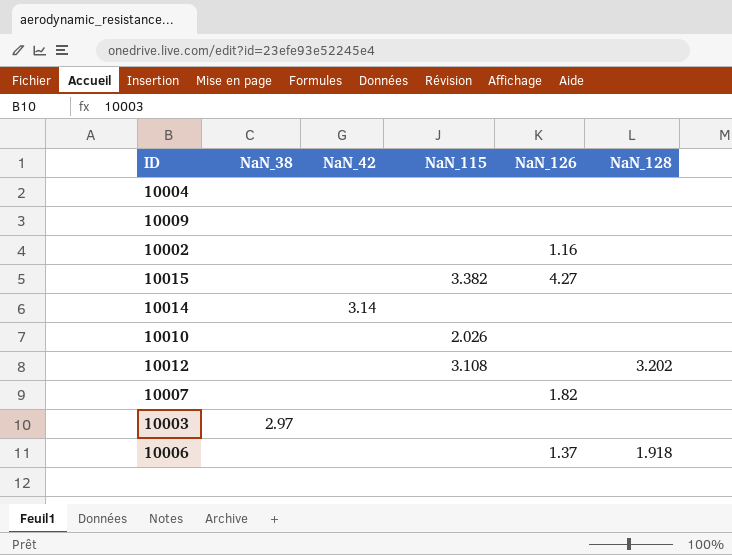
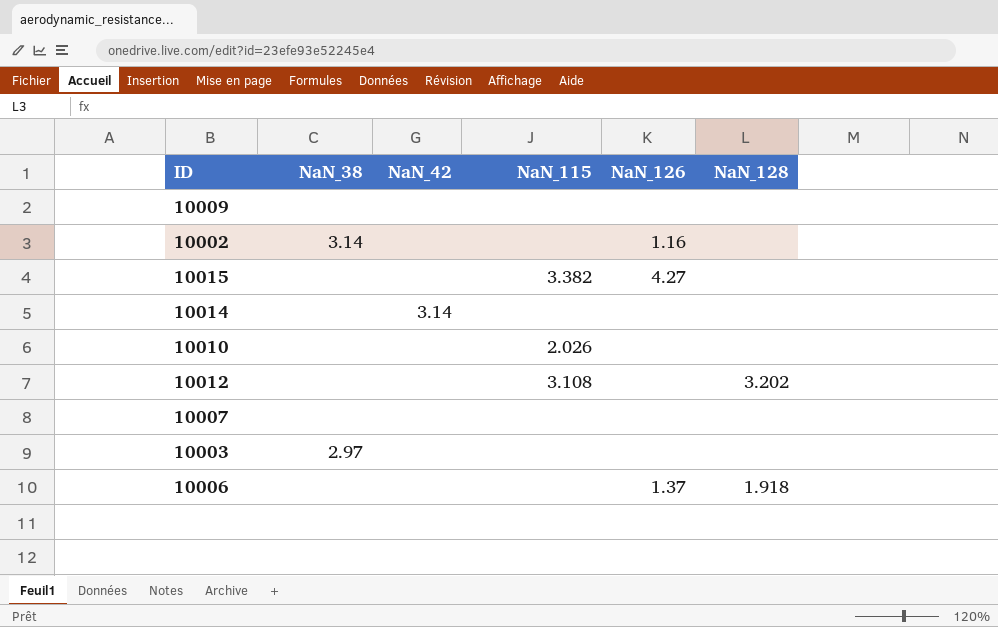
row 10004: none | none | none | none | none -> none
10002 | NaN_38: none -> 3.14
10007 | NaN_126: 1.82 -> none

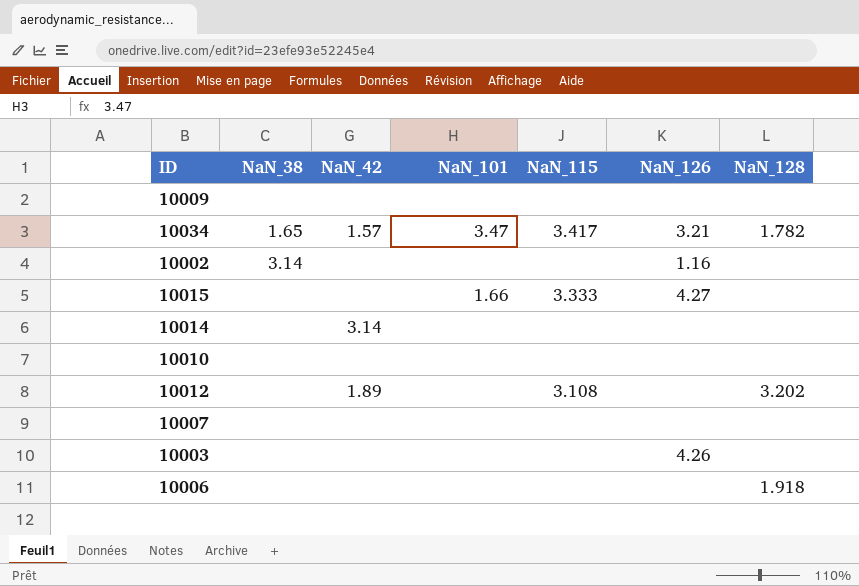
column NaN_101 | position: none -> 4
row 10034: none -> 1.65 | 1.57 | 3.47 | 3.417 | 3.21 | 1.782
10015 | NaN_115: 3.382 -> 3.333
10010 | NaN_115: 2.026 -> none
10012 | NaN_42: none -> 1.89
10003 | NaN_38: 2.97 -> none
10003 | NaN_126: none -> 4.26
10006 | NaN_126: 1.37 -> none

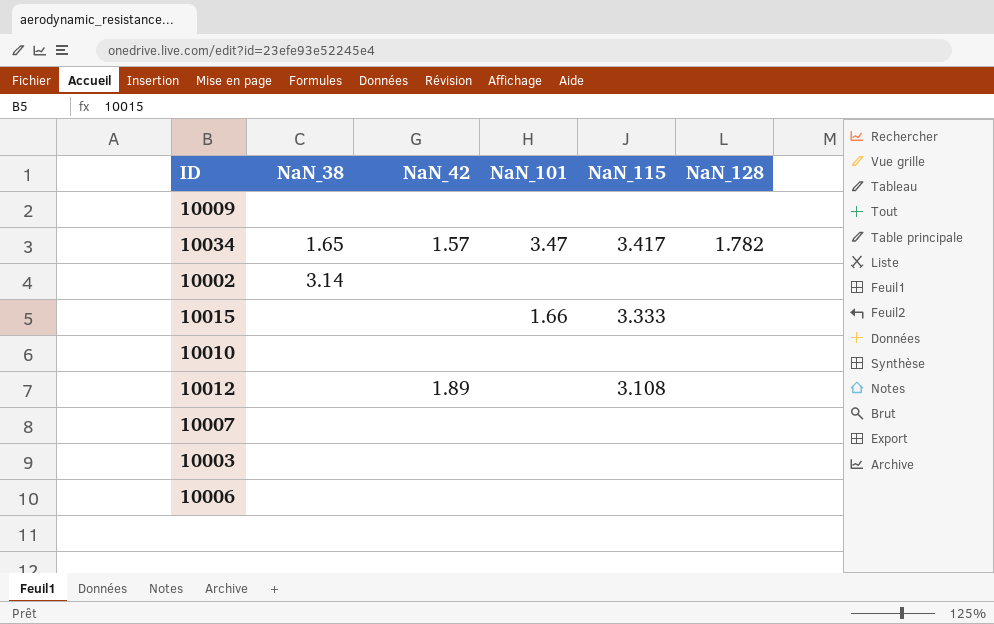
column NaN_126 | position: 6 -> none
row 10014: none | 3.14 | none | none | none | none -> none
10012 | NaN_128: 3.202 -> none
10006 | NaN_128: 1.918 -> none

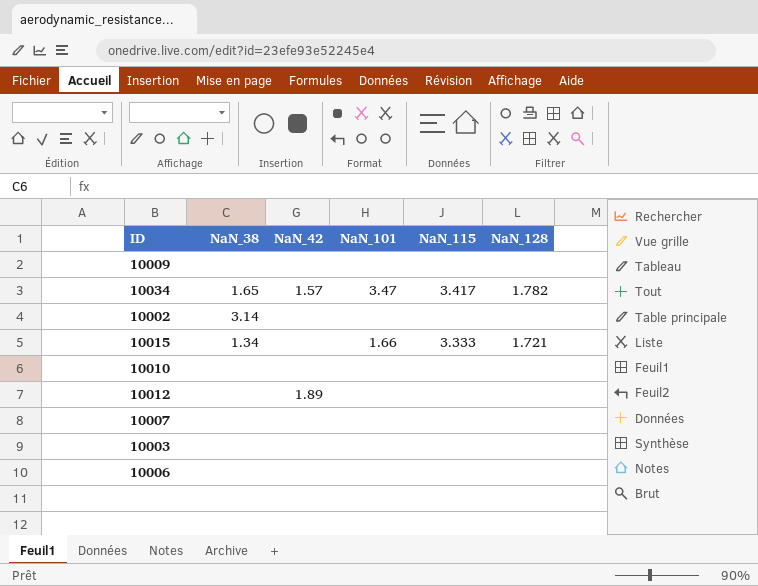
10015 | NaN_38: none -> 1.34
10015 | NaN_128: none -> 1.721
10012 | NaN_115: 3.108 -> none

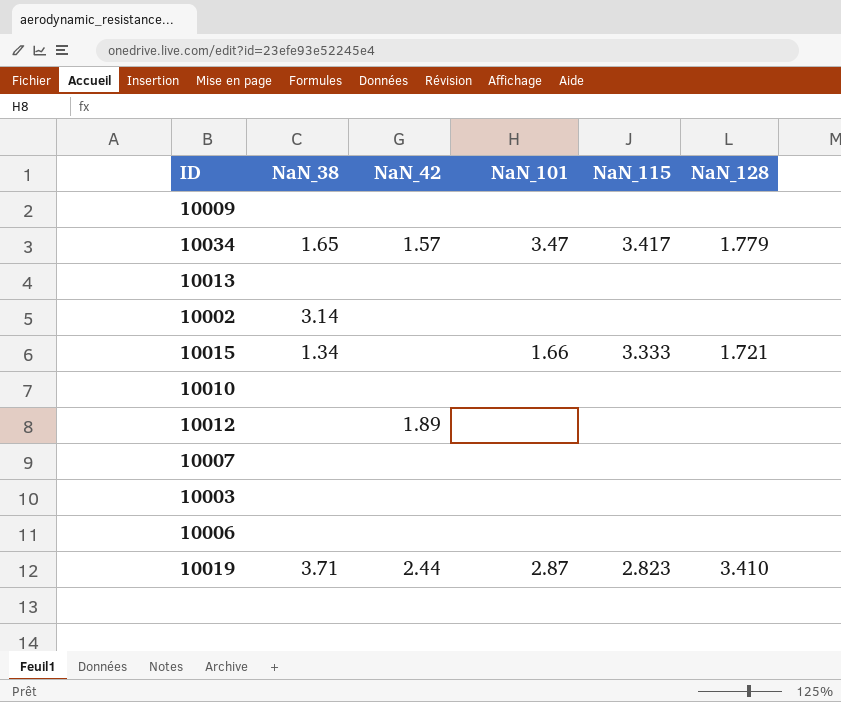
10034 | NaN_128: 1.782 -> 1.779
row 10013: none -> none | none | none | none | none
row 10019: none -> 3.71 | 2.44 | 2.87 | 2.823 | 3.410

